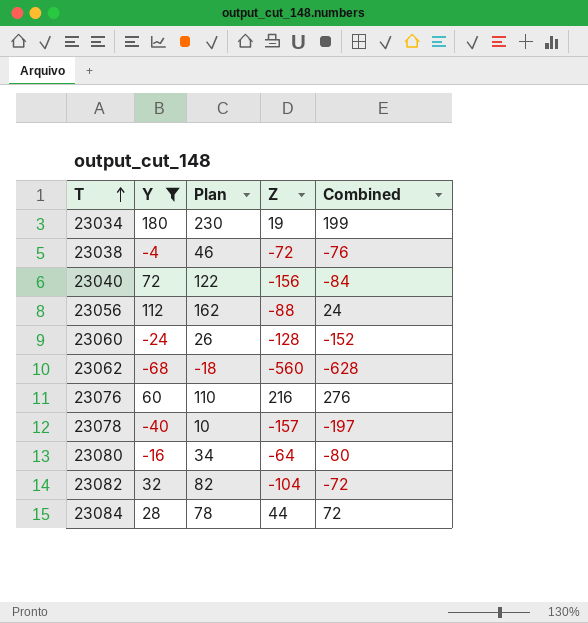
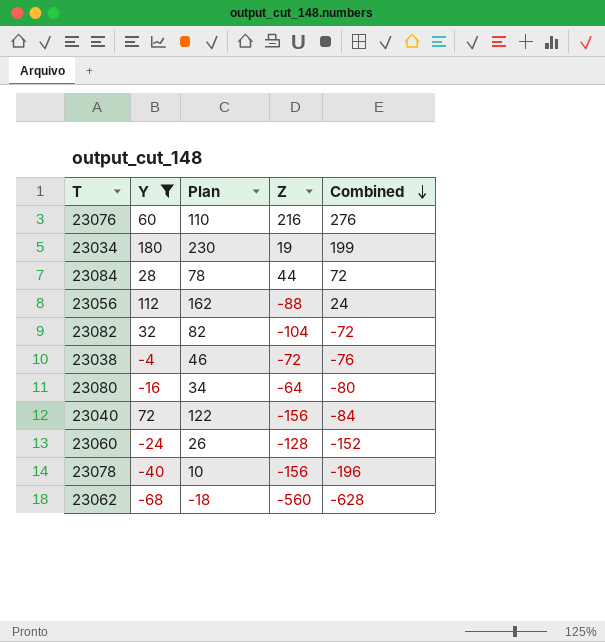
row order: T ascending -> Combined descending
23078 | Z: -157 -> -156
23078 | Combined: -197 -> -196

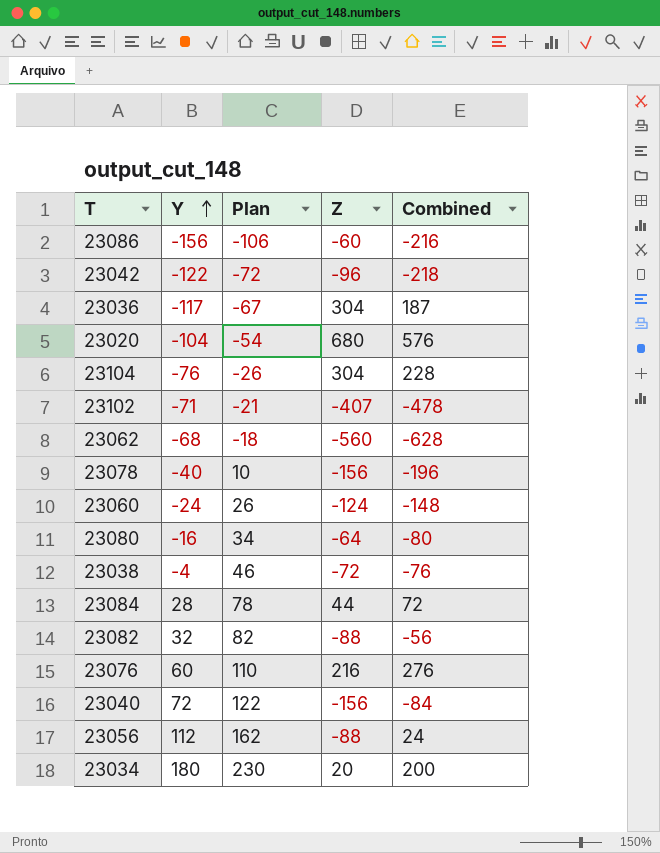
filter: Y >= -68 -> none
row order: Combined descending -> Y ascending
23060 | Z: -128 -> -124
23060 | Combined: -152 -> -148
23082 | Z: -104 -> -88
23082 | Combined: -72 -> -56
23034 | Z: 19 -> 20
23034 | Combined: 199 -> 200

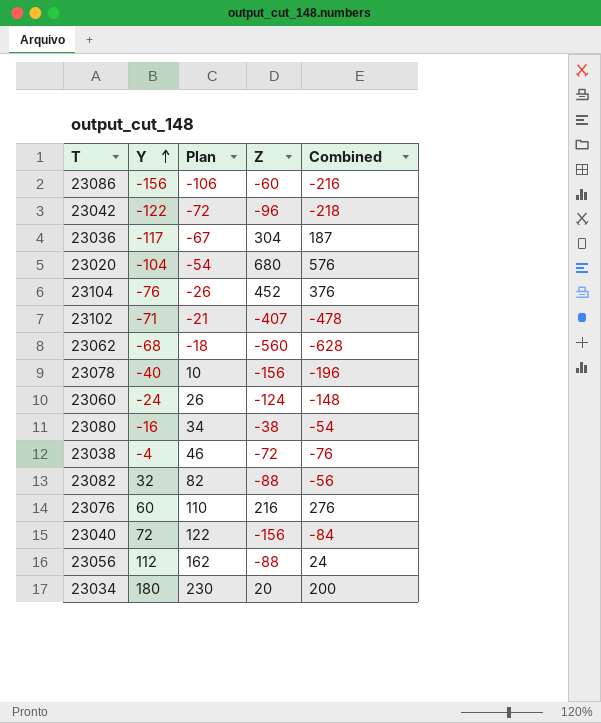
row 23084: 28 | 78 | 44 | 72 -> none
23104 | Z: 304 -> 452
23104 | Combined: 228 -> 376
23080 | Z: -64 -> -38
23080 | Combined: -80 -> -54

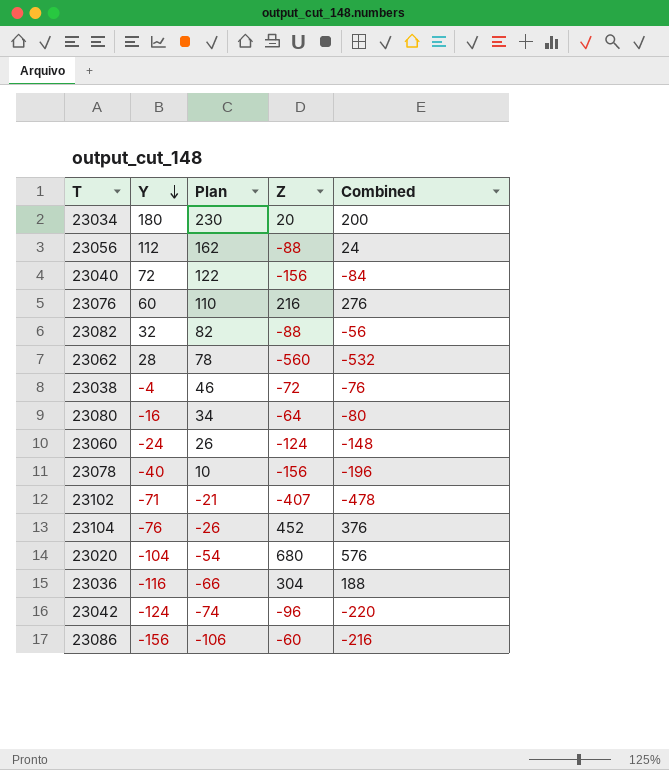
row order: Y ascending -> Y descending
23062 | Y: -68 -> 28
23062 | Plan: -18 -> 78
23062 | Combined: -628 -> -532
23080 | Z: -38 -> -64
23080 | Combined: -54 -> -80
23036 | Y: -117 -> -116
23036 | Plan: -67 -> -66
23036 | Combined: 187 -> 188
23042 | Y: -122 -> -124
23042 | Plan: -72 -> -74
23042 | Combined: -218 -> -220

